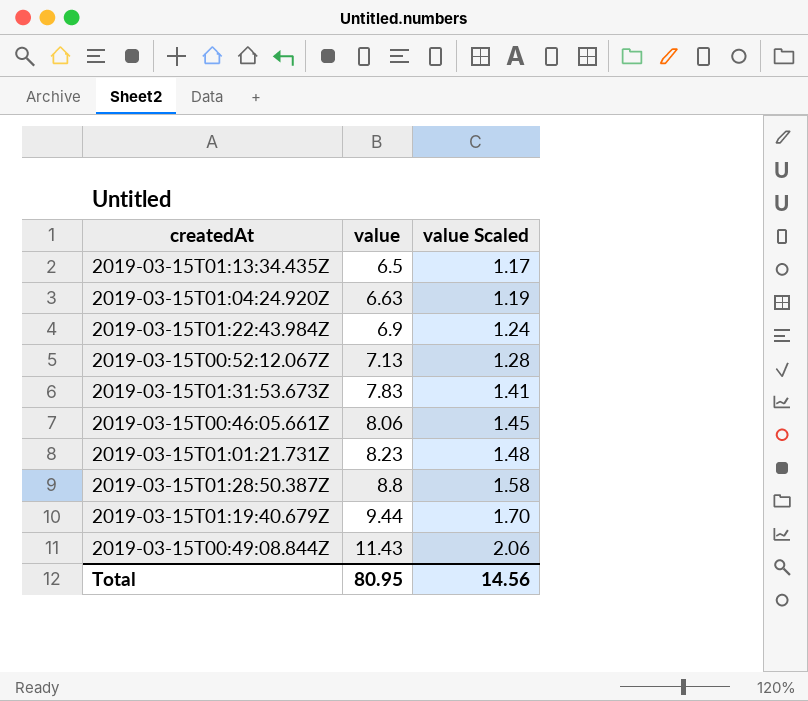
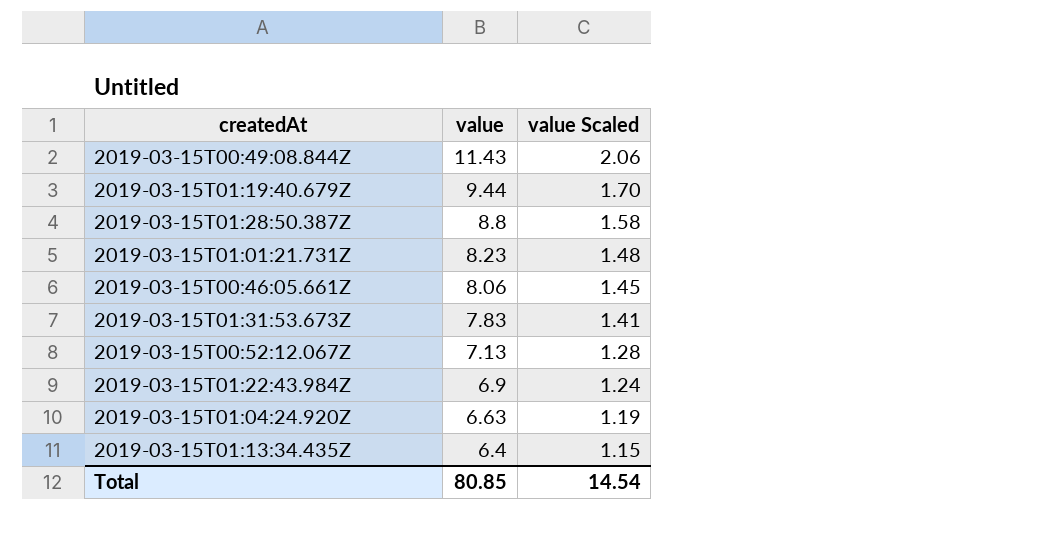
row order: value ascending -> value descending
2019-03-15T01:13:34.435Z | value: 6.5 -> 6.4
2019-03-15T01:13:34.435Z | value Scaled: 1.17 -> 1.15
Total | value: 80.95 -> 80.85
Total | value Scaled: 14.56 -> 14.54

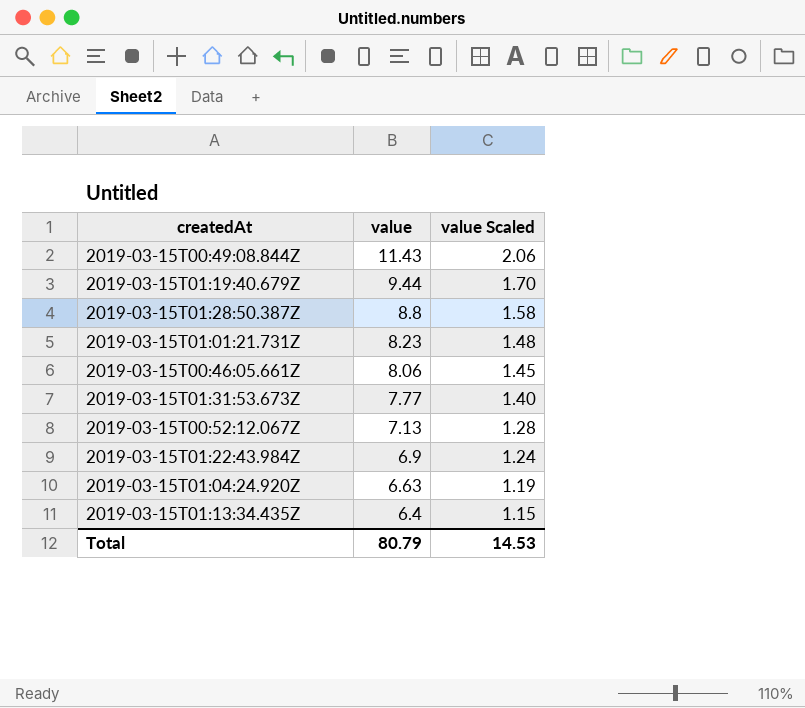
2019-03-15T01:31:53.673Z | value: 7.83 -> 7.77
2019-03-15T01:31:53.673Z | value Scaled: 1.41 -> 1.40
Total | value: 80.85 -> 80.79
Total | value Scaled: 14.54 -> 14.53

